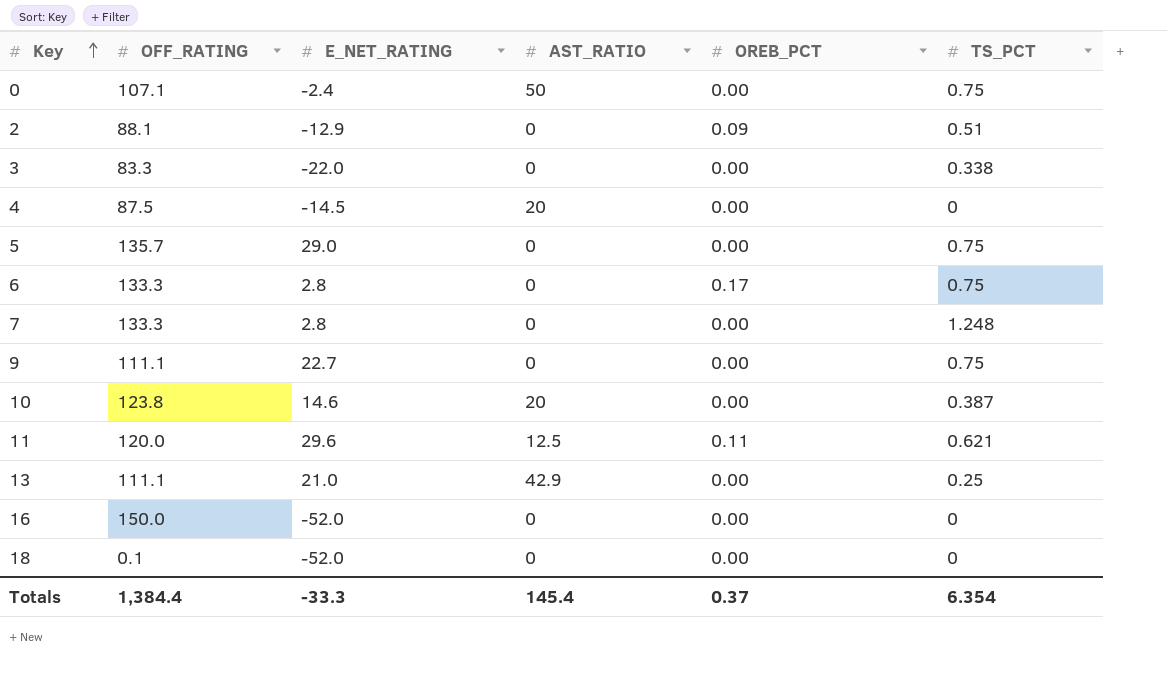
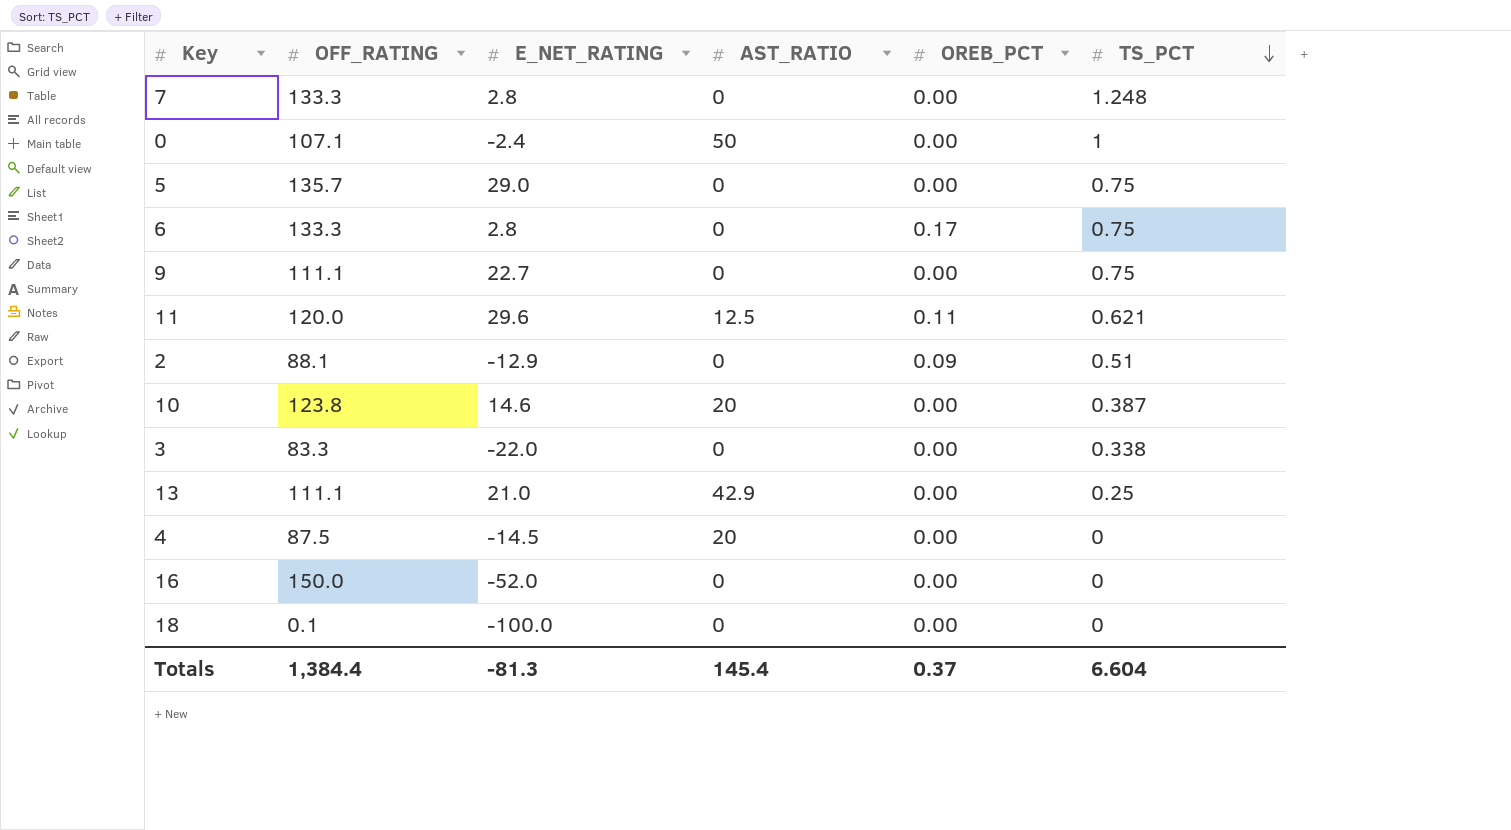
row order: Key ascending -> TS_PCT descending
0 | TS_PCT: 0.75 -> 1
18 | E_NET_RATING: -52.0 -> -100.0
Totals | E_NET_RATING: -33.3 -> -81.3
Totals | TS_PCT: 6.354 -> 6.604

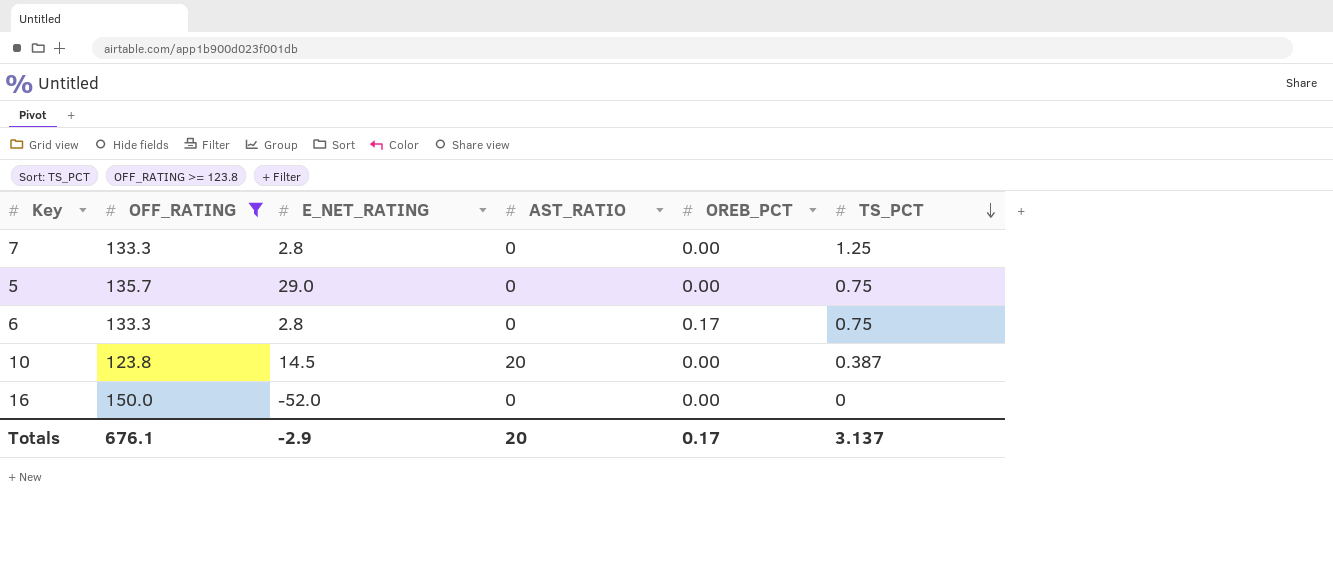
filter: none -> OFF_RATING >= 123.8
7 | TS_PCT: 1.248 -> 1.25
10 | E_NET_RATING: 14.6 -> 14.5
Totals | OFF_RATING: 1,384.4 -> 676.1
Totals | E_NET_RATING: -81.3 -> -2.9
Totals | AST_RATIO: 145.4 -> 20
Totals | OREB_PCT: 0.37 -> 0.17
Totals | TS_PCT: 6.604 -> 3.137

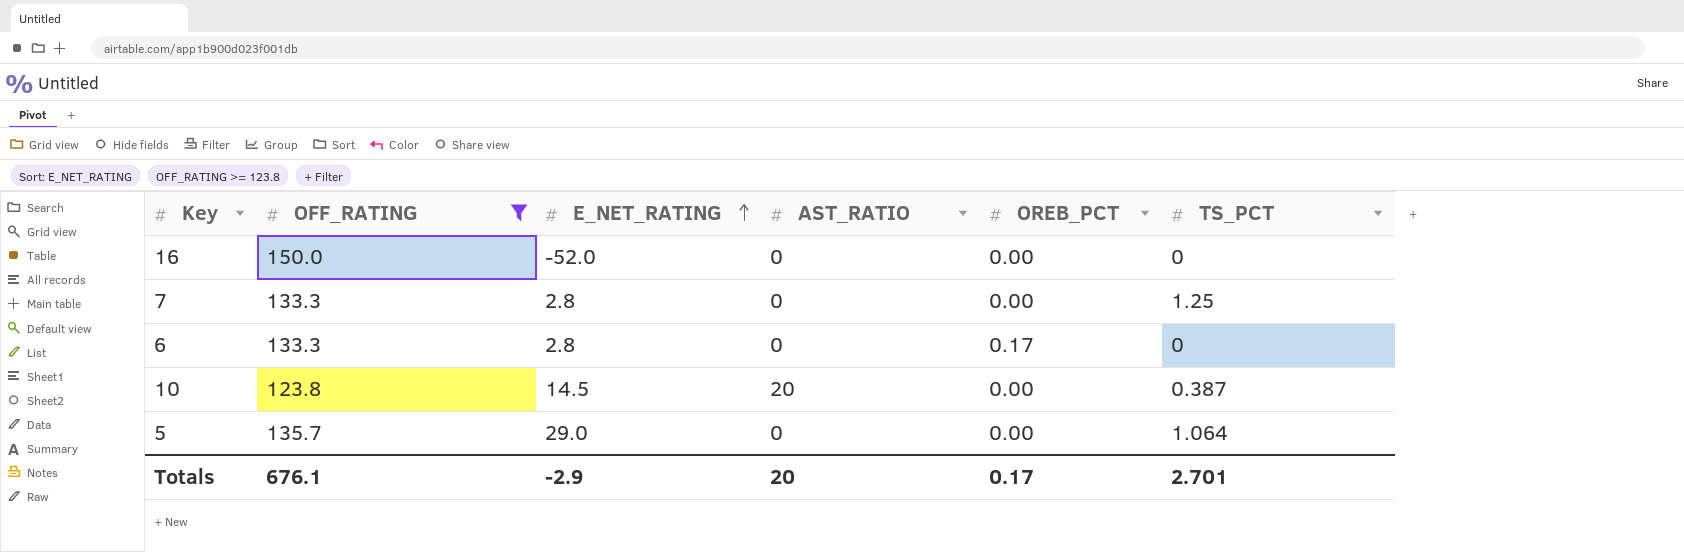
row order: TS_PCT descending -> E_NET_RATING ascending
6 | TS_PCT: 0.75 -> 0
5 | TS_PCT: 0.75 -> 1.064
Totals | TS_PCT: 3.137 -> 2.701

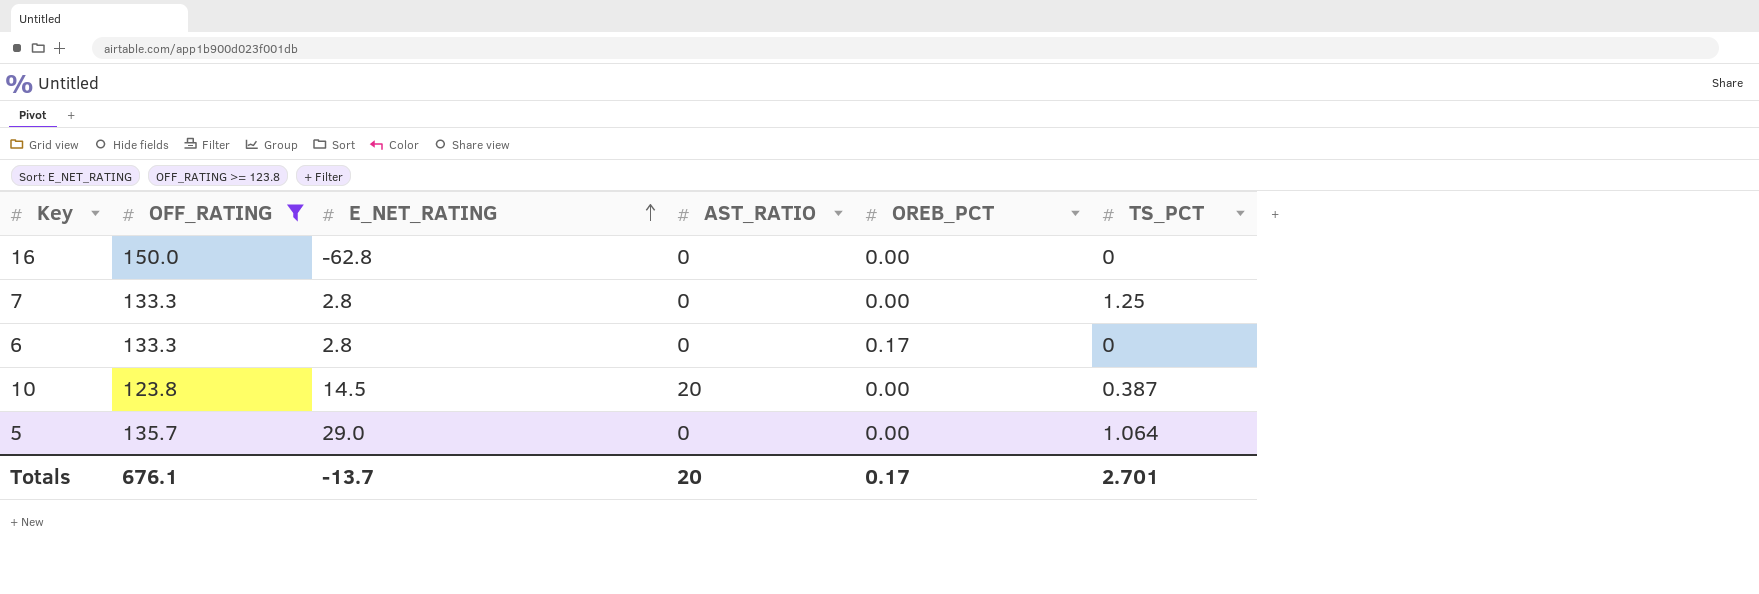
16 | E_NET_RATING: -52.0 -> -62.8
Totals | E_NET_RATING: -2.9 -> -13.7

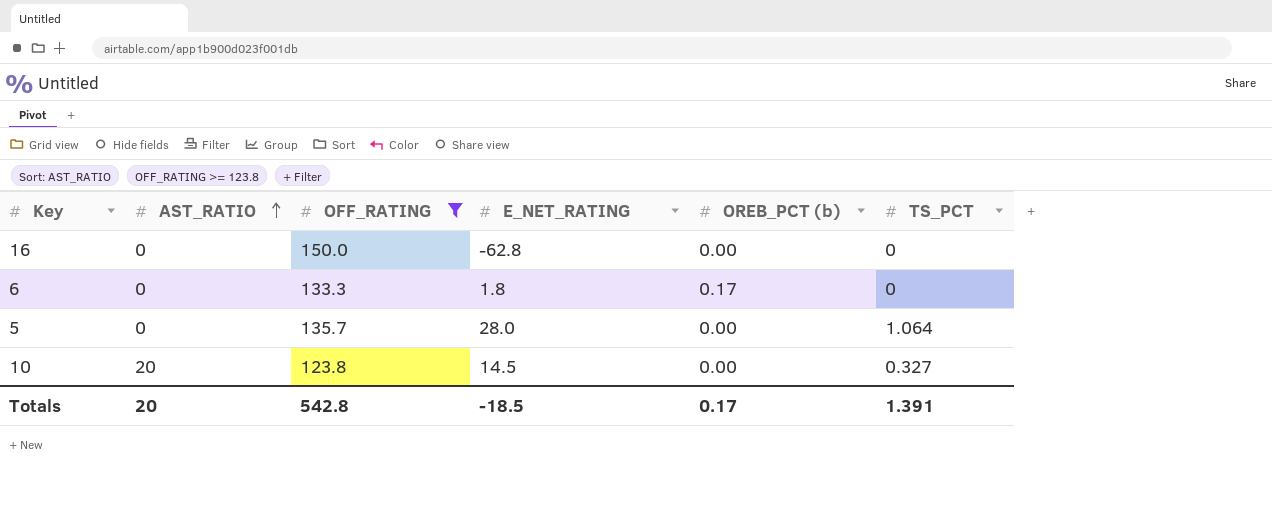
row order: E_NET_RATING ascending -> AST_RATIO ascending
column AST_RATIO | position: 4 -> 2
column name: OREB_PCT -> OREB_PCT (b)
row 7: 133.3 | 2.8 | 0 | 0.00 | 1.25 -> none
6 | E_NET_RATING: 2.8 -> 1.8
5 | E_NET_RATING: 29.0 -> 28.0
10 | TS_PCT: 0.387 -> 0.327
Totals | OFF_RATING: 676.1 -> 542.8
Totals | E_NET_RATING: -13.7 -> -18.5
Totals | TS_PCT: 2.701 -> 1.391

